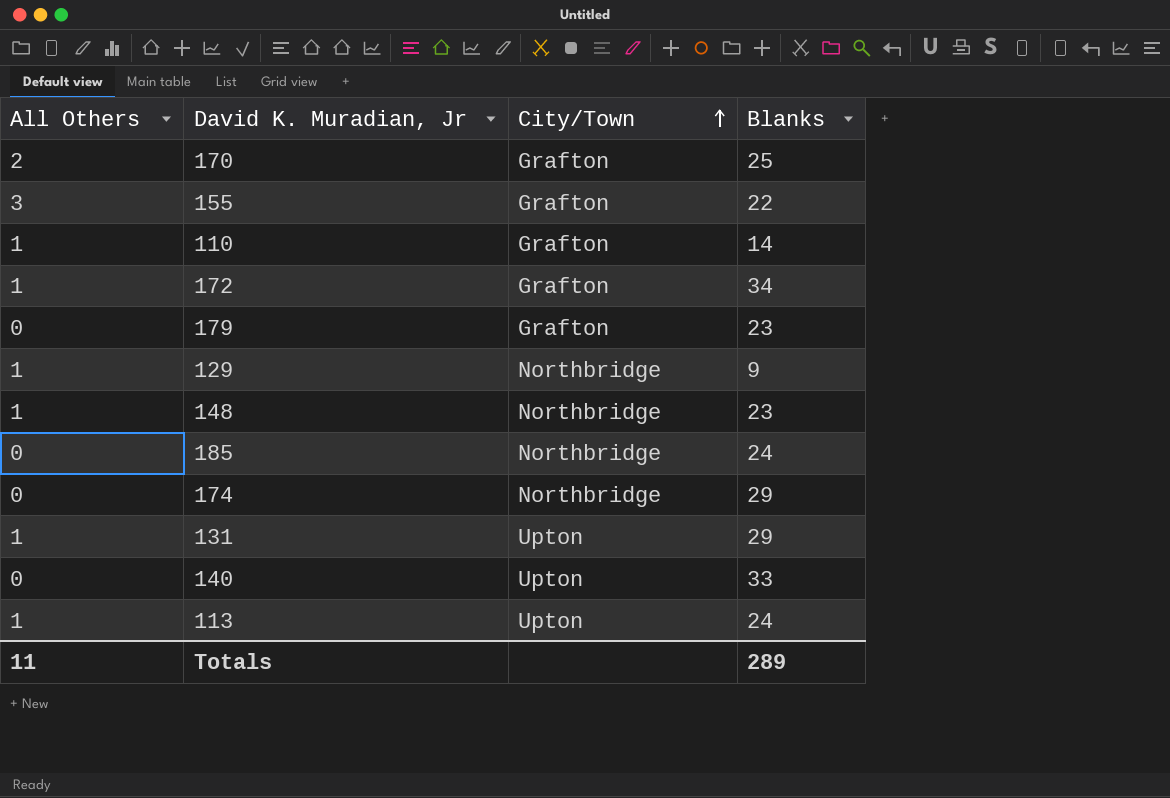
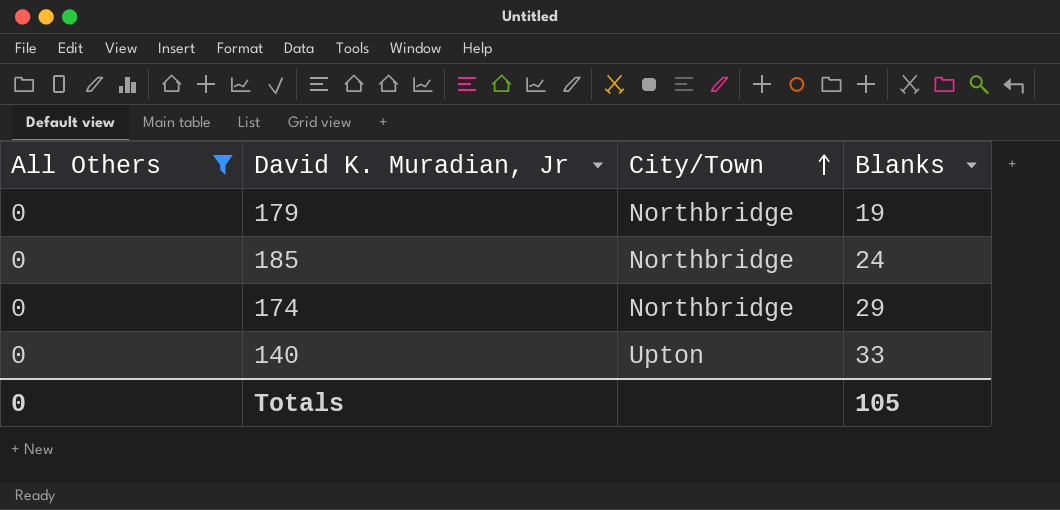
filter: none -> All Others = 0
179 | City/Town: Grafton -> Northbridge
179 | Blanks: 23 -> 19
Totals | All Others: 11 -> 0
Totals | Blanks: 289 -> 105

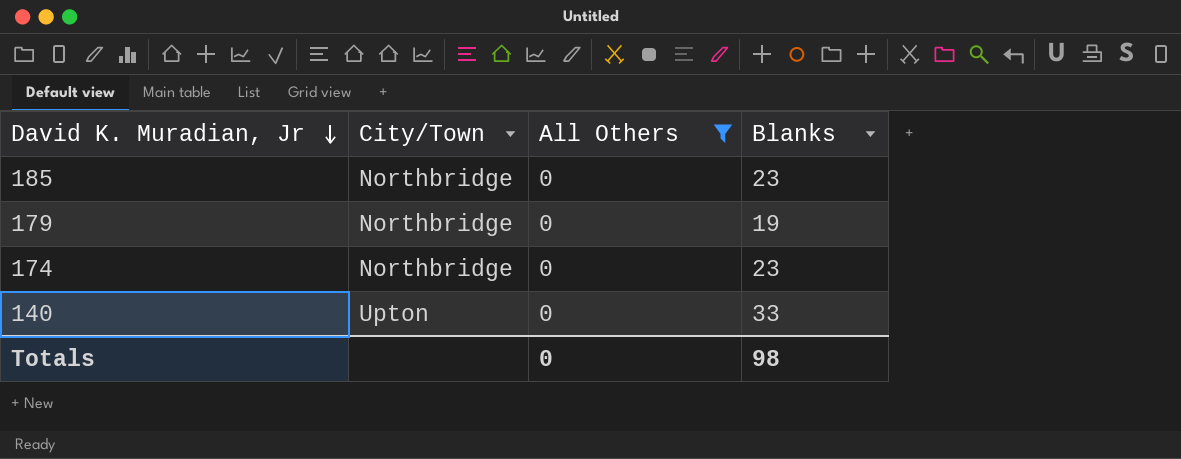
row order: City/Town ascending -> David K. Muradian, Jr descending
column All Others | position: 1 -> 3
185 | Blanks: 24 -> 23
174 | Blanks: 29 -> 23
Totals | Blanks: 105 -> 98

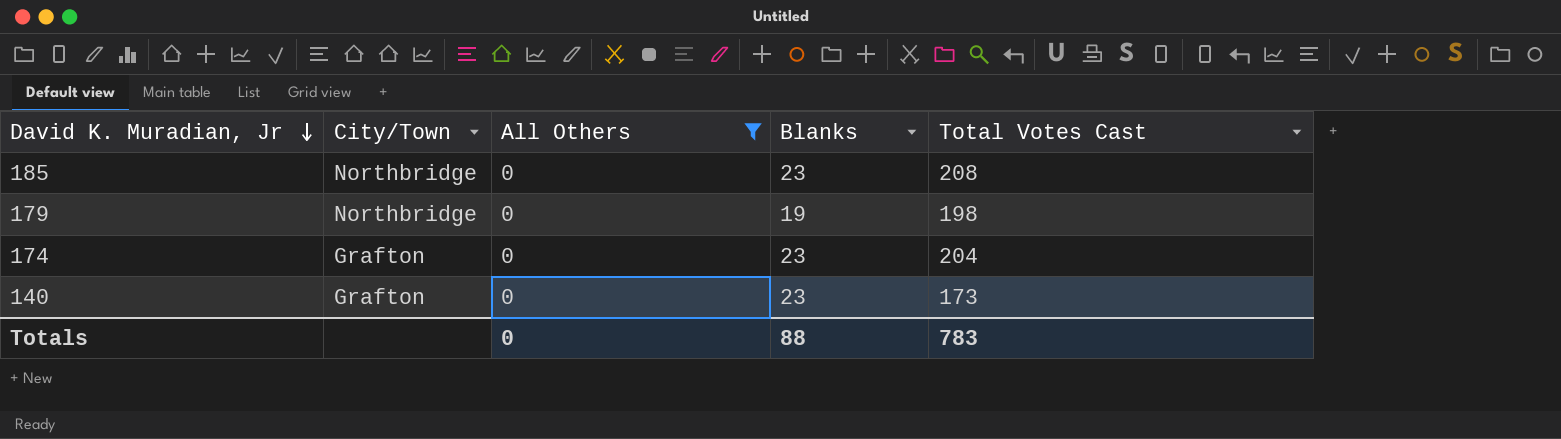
column Total Votes Cast | position: none -> 5
174 | City/Town: Northbridge -> Grafton
140 | City/Town: Upton -> Grafton
140 | Blanks: 33 -> 23
Totals | Blanks: 98 -> 88

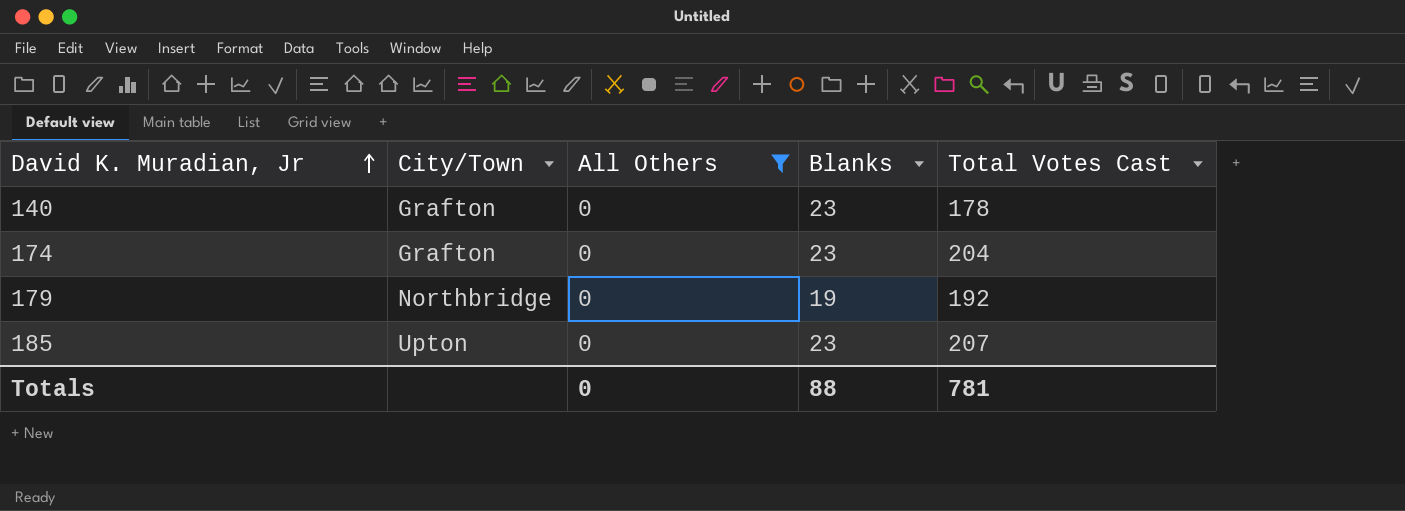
row order: David K. Muradian, Jr descending -> David K. Muradian, Jr ascending
140 | Total Votes Cast: 173 -> 178
179 | Total Votes Cast: 198 -> 192
185 | City/Town: Northbridge -> Upton
185 | Total Votes Cast: 208 -> 207
Totals | Total Votes Cast: 783 -> 781

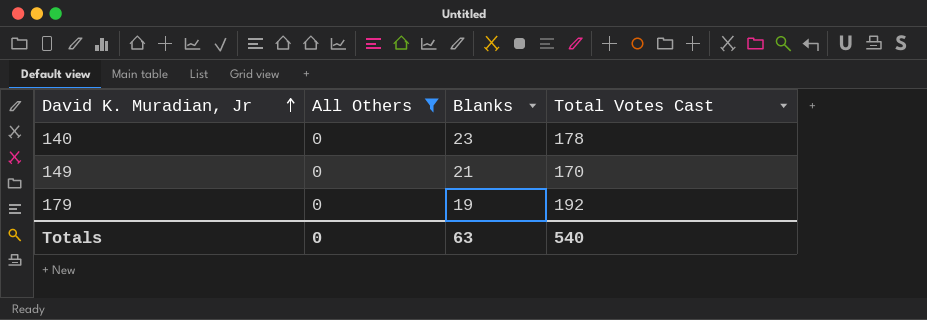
column City/Town | position: 2 -> none
row 174: Grafton | 0 | 23 | 204 -> none
row 185: Upton | 0 | 23 | 207 -> none
row 149: none -> 0 | 21 | 170
Totals | Blanks: 88 -> 63
Totals | Total Votes Cast: 781 -> 540

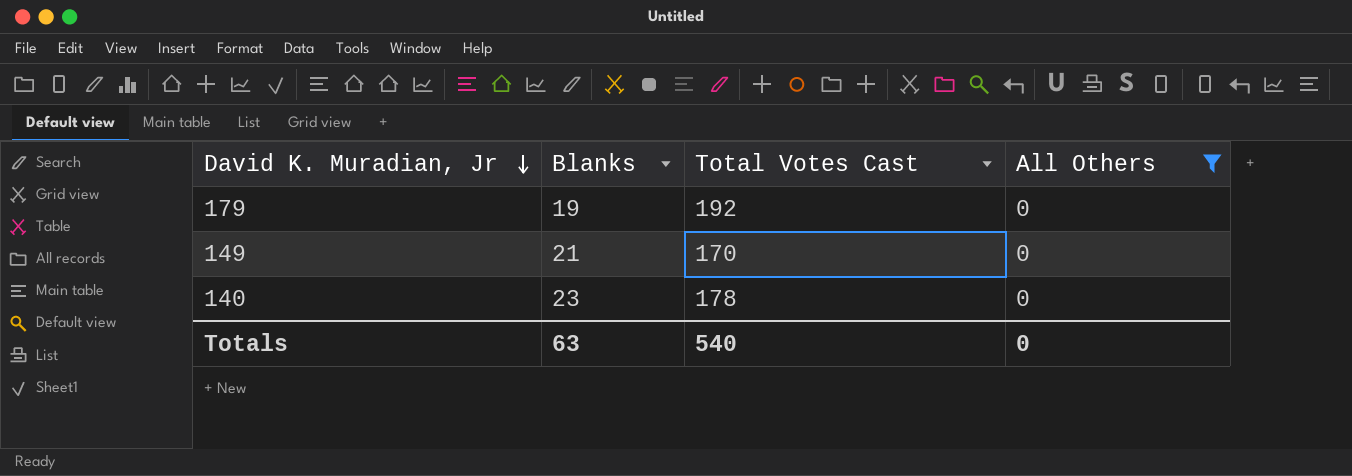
row order: David K. Muradian, Jr ascending -> David K. Muradian, Jr descending
column All Others | position: 2 -> 4

